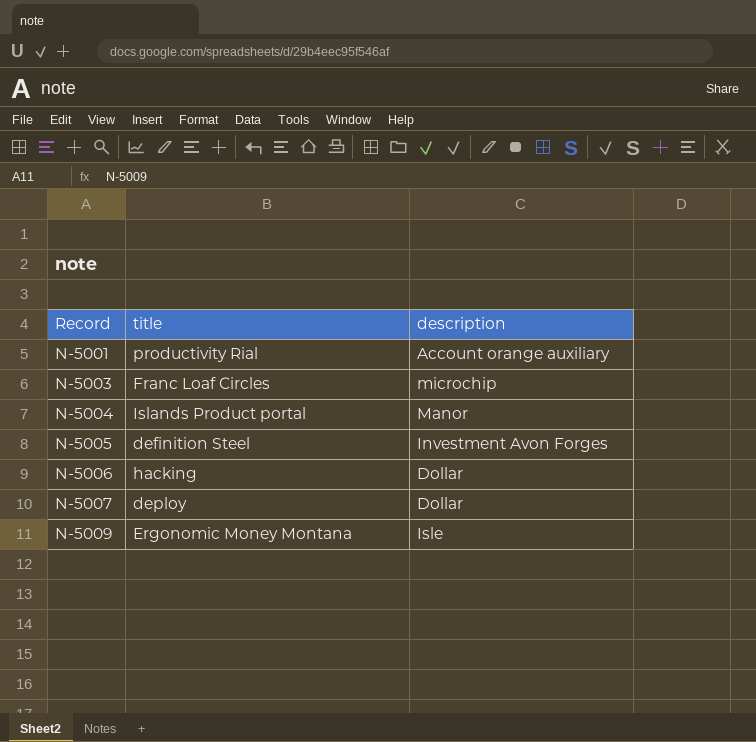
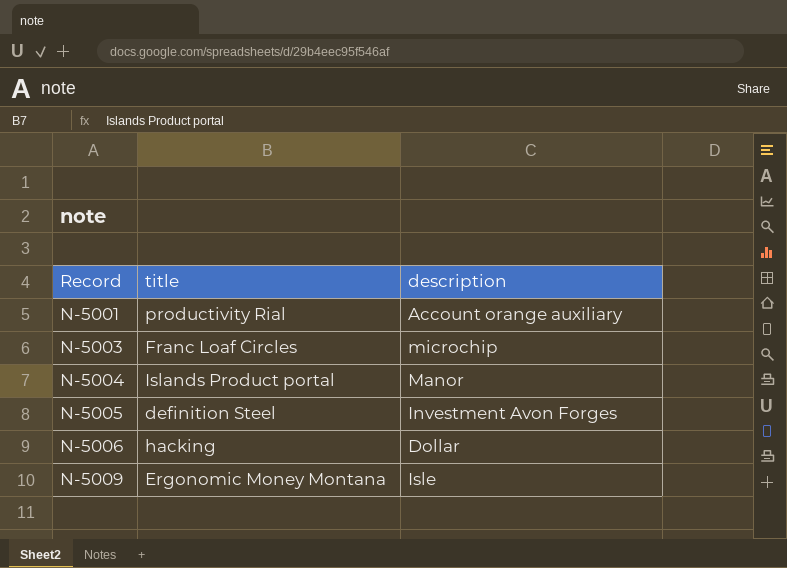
row N-5007: deploy | Dollar -> none

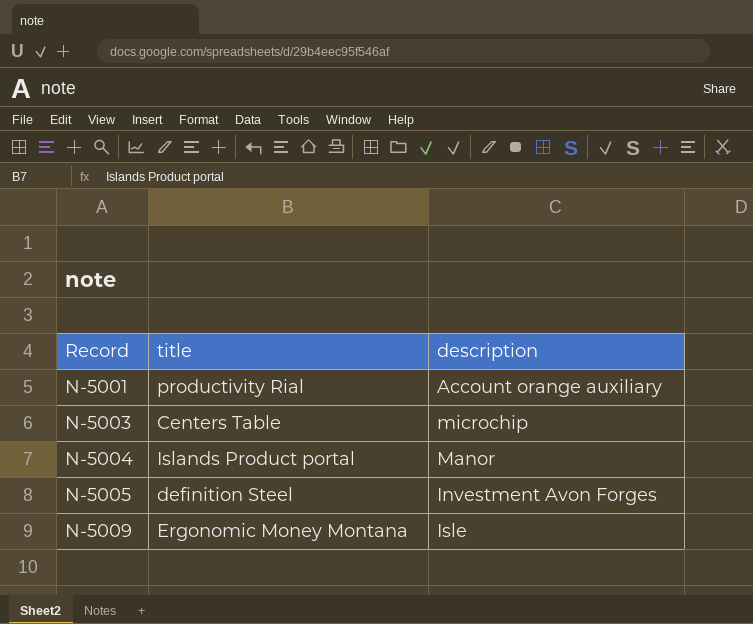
row N-5006: hacking | Dollar -> none
N-5003 | title: Franc Loaf Circles -> Centers Table

